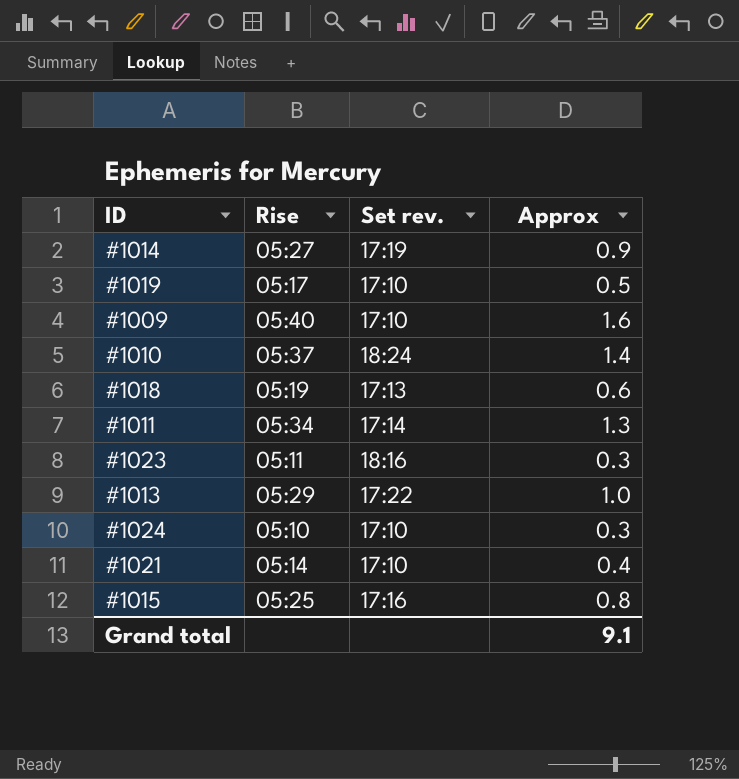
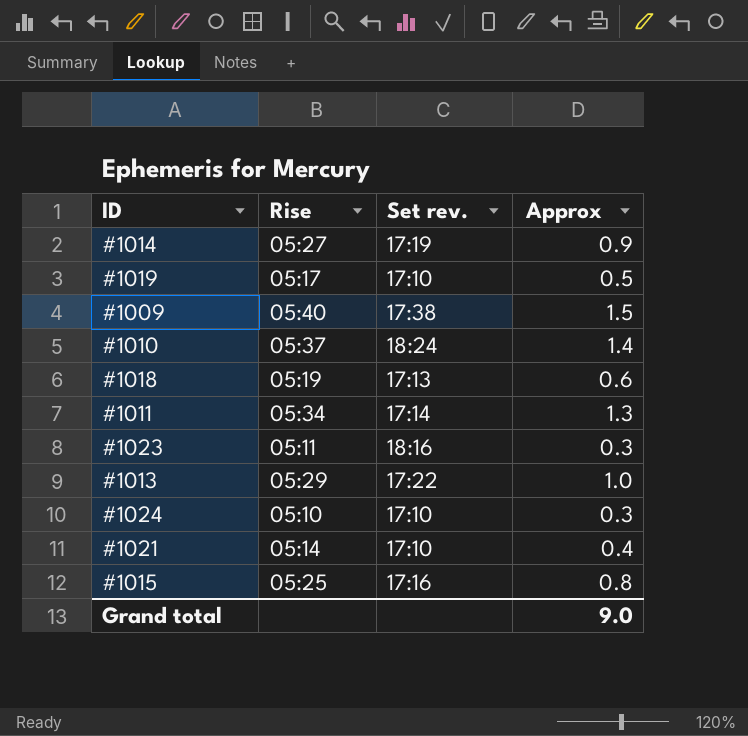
#1009 | Set rev.: 17:10 -> 17:38
#1009 | Approx: 1.6 -> 1.5
Grand total | Approx: 9.1 -> 9.0

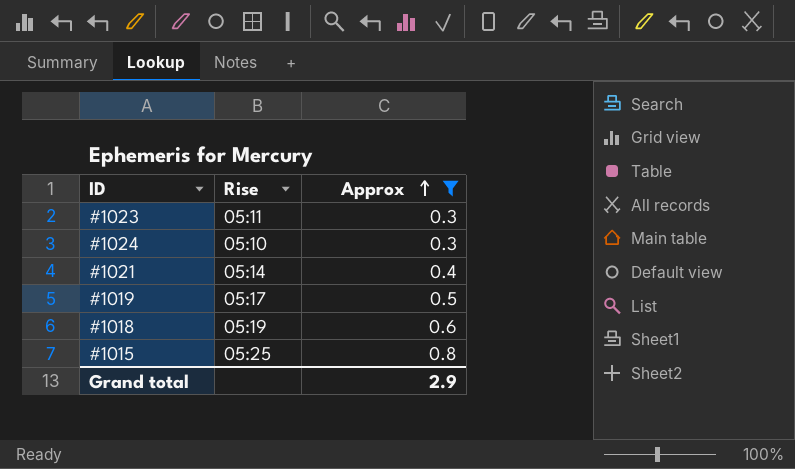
filter: none -> Approx <= 0.8
row order: none -> Approx ascending
column Set rev. | position: 3 -> none
Grand total | Approx: 9.0 -> 2.9

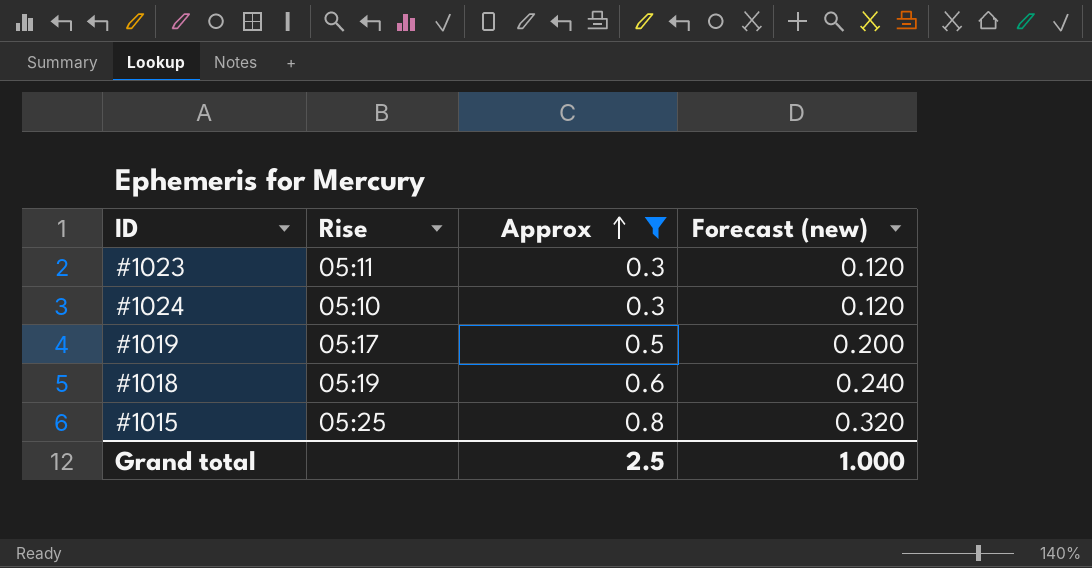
column Forecast (new) | formula: none -> [Approx] * 0.4
row #1021: 05:14 | 0.4 -> none
Grand total | Approx: 2.9 -> 2.5

